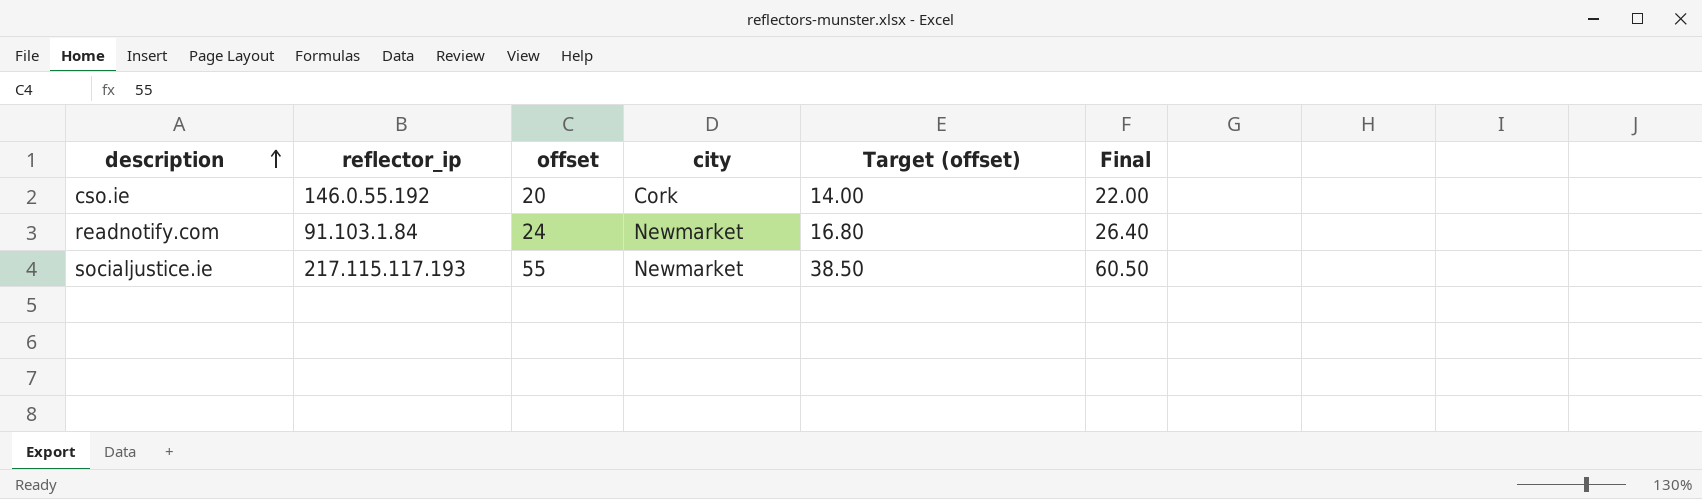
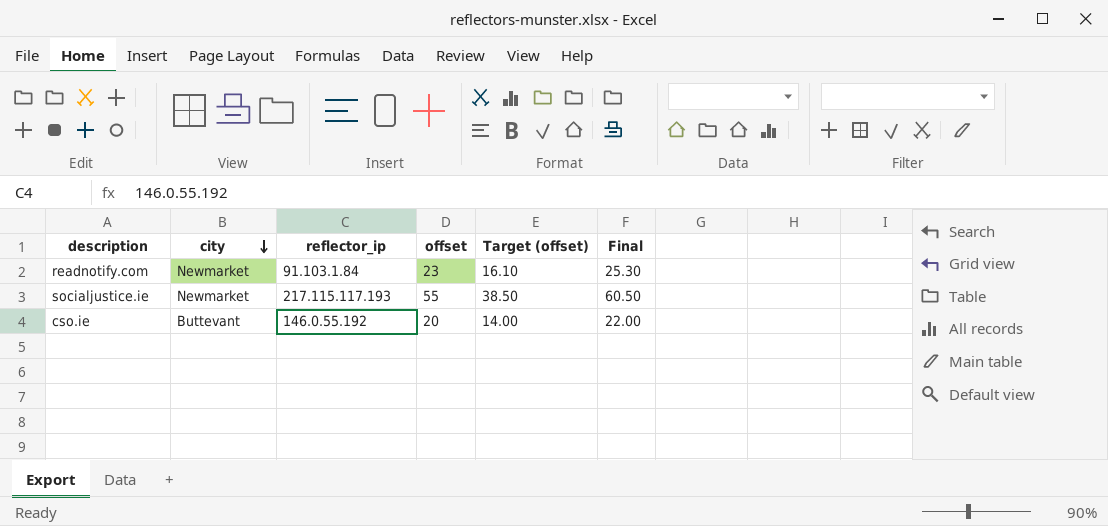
row order: description ascending -> city descending
column city | position: 4 -> 2
readnotify.com | offset: 24 -> 23
readnotify.com | Target (offset): 16.80 -> 16.10
readnotify.com | Final: 26.40 -> 25.30
cso.ie | city: Cork -> Buttevant

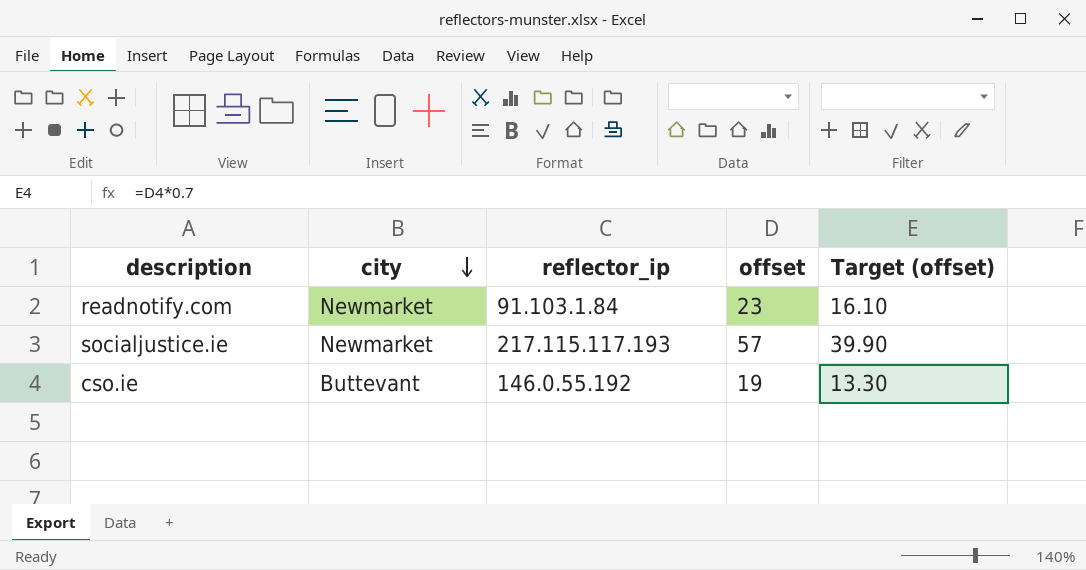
column Final | formula: [offset] * 1.1 -> none
socialjustice.ie | offset: 55 -> 57
socialjustice.ie | Target (offset): 38.50 -> 39.90
cso.ie | offset: 20 -> 19
cso.ie | Target (offset): 14.00 -> 13.30

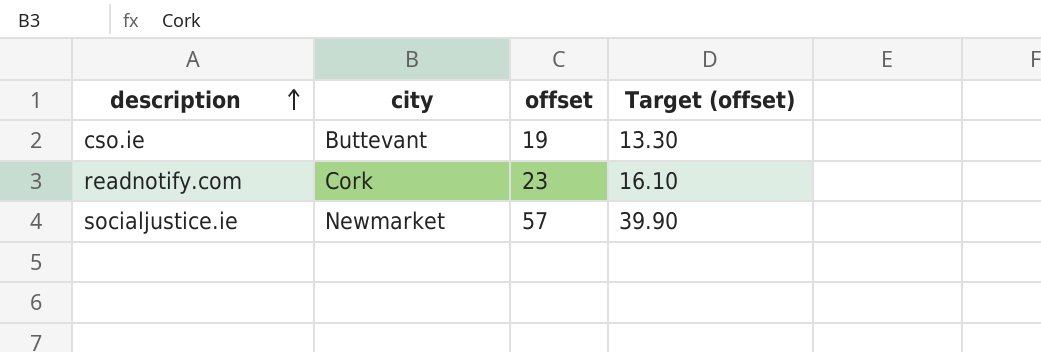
row order: city descending -> description ascending
column reflector_ip | position: 3 -> none
readnotify.com | city: Newmarket -> Cork

